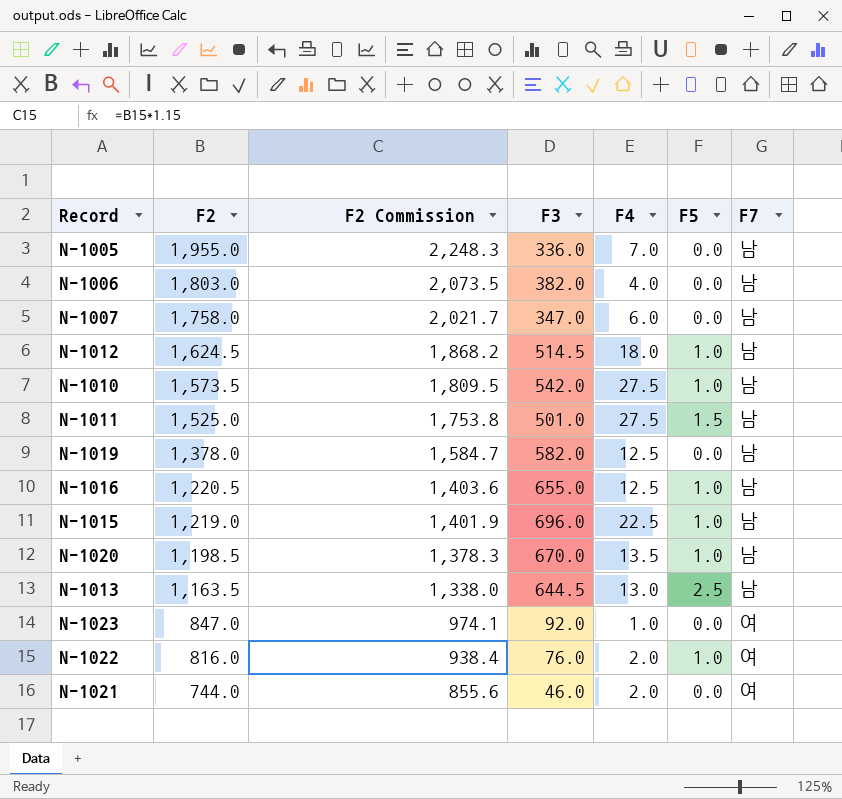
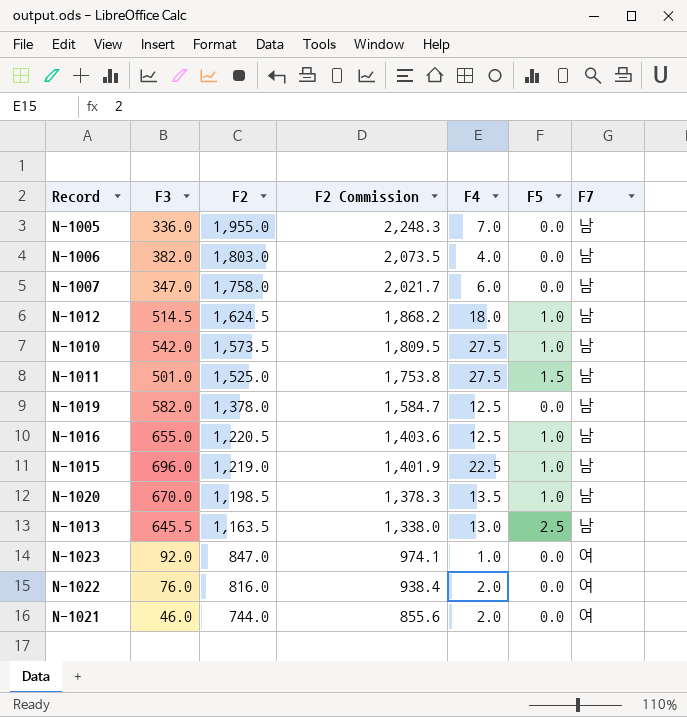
column F3 | position: 4 -> 2
N-1013 | F3: 644.5 -> 645.5
N-1022 | F5: 1.0 -> 0.0

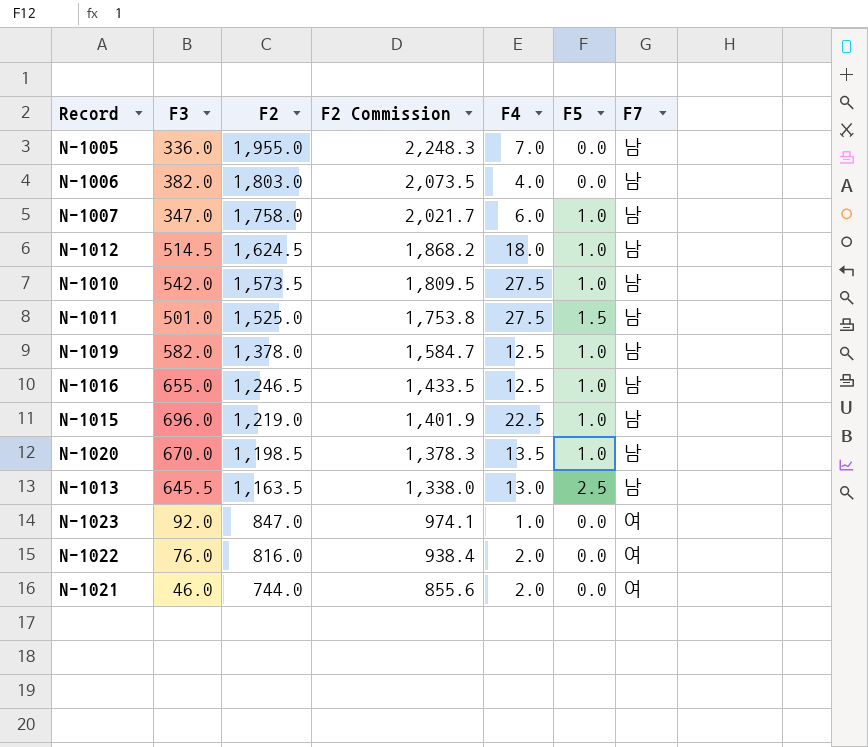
N-1007 | F5: 0.0 -> 1.0
N-1019 | F5: 0.0 -> 1.0
N-1016 | F2: 1,220.5 -> 1,246.5
N-1016 | F2 Commission: 1,403.6 -> 1,433.5

